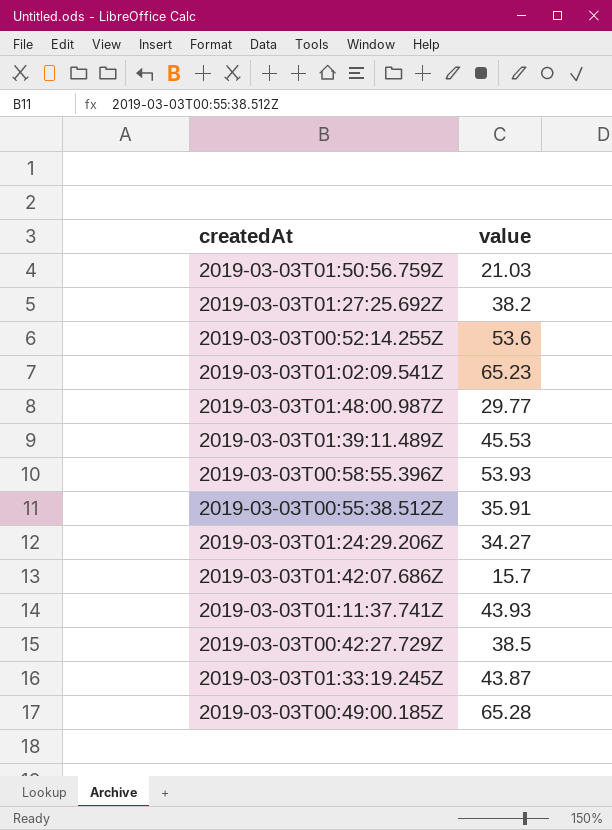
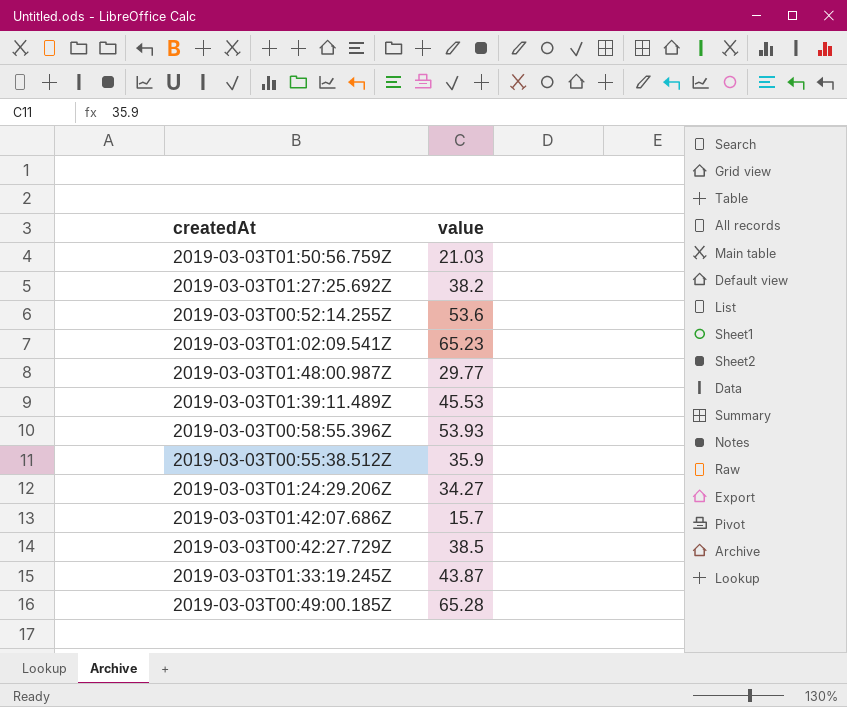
row 2019-03-03T01:11:37.741Z: 43.93 -> none
2019-03-03T00:55:38.512Z | value: 35.91 -> 35.9

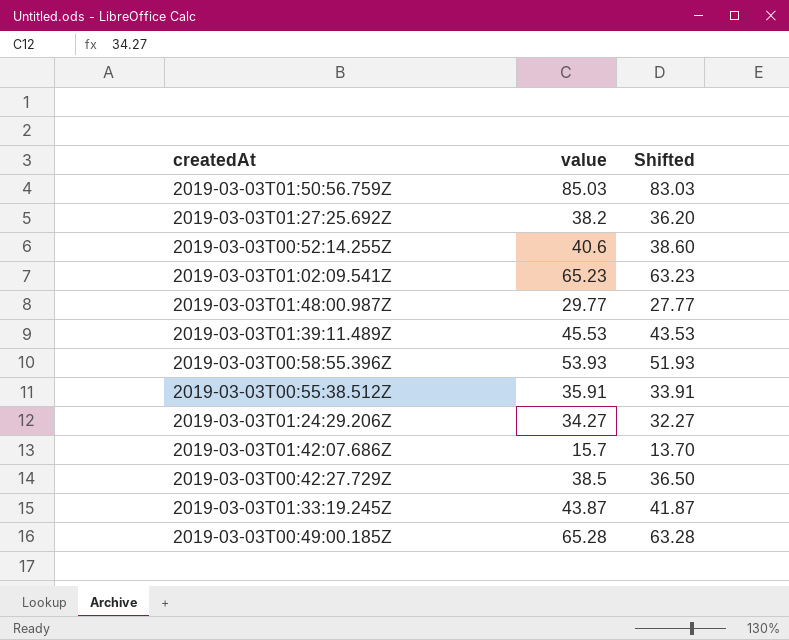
column Shifted | formula: none -> [value] - 2
2019-03-03T01:50:56.759Z | value: 21.03 -> 85.03
2019-03-03T00:52:14.255Z | value: 53.6 -> 40.6
2019-03-03T00:55:38.512Z | value: 35.9 -> 35.91

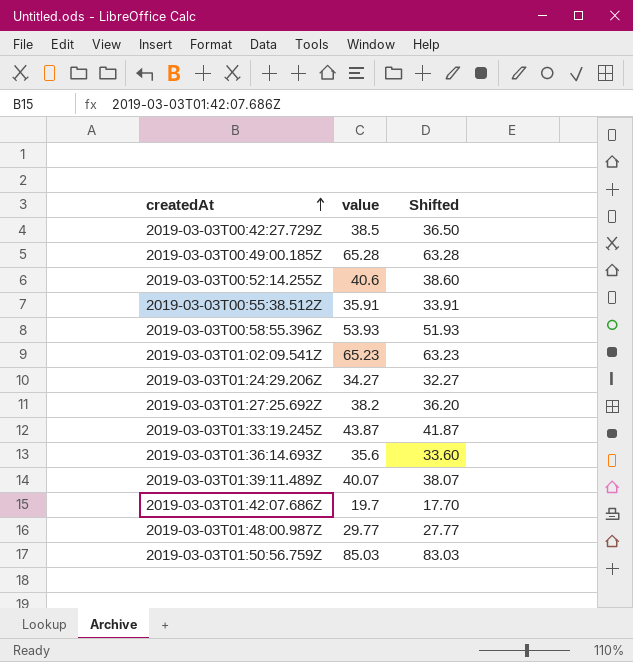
row order: none -> createdAt ascending
row 2019-03-03T01:36:14.693Z: none -> 35.6 | 33.60
2019-03-03T01:39:11.489Z | value: 45.53 -> 40.07
2019-03-03T01:39:11.489Z | Shifted: 43.53 -> 38.07
2019-03-03T01:42:07.686Z | value: 15.7 -> 19.7
2019-03-03T01:42:07.686Z | Shifted: 13.70 -> 17.70

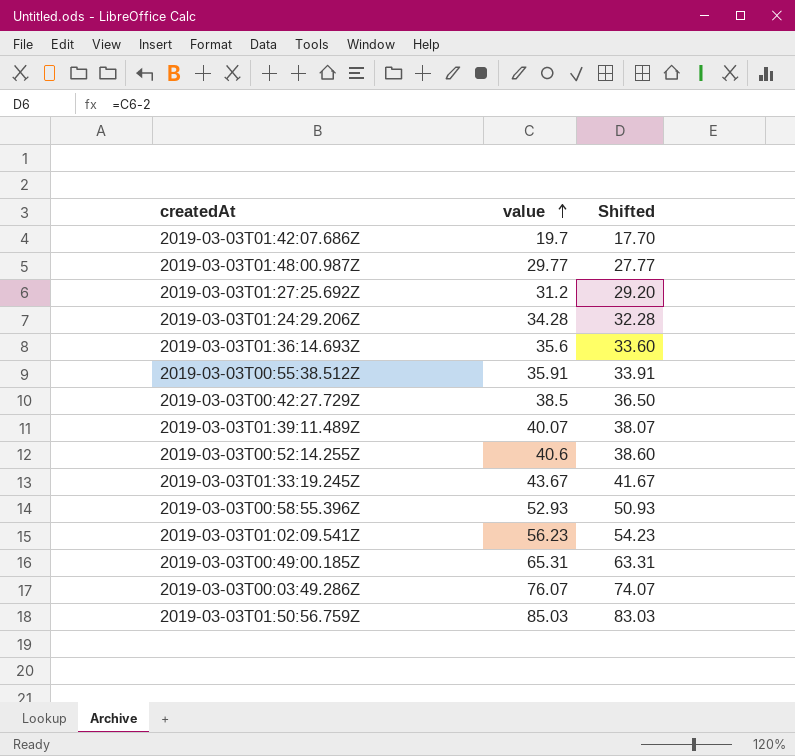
row order: createdAt ascending -> value ascending
2019-03-03T01:27:25.692Z | value: 38.2 -> 31.2
2019-03-03T01:27:25.692Z | Shifted: 36.20 -> 29.20
2019-03-03T01:24:29.206Z | value: 34.27 -> 34.28
2019-03-03T01:24:29.206Z | Shifted: 32.27 -> 32.28
2019-03-03T01:33:19.245Z | value: 43.87 -> 43.67
2019-03-03T01:33:19.245Z | Shifted: 41.87 -> 41.67
2019-03-03T00:58:55.396Z | value: 53.93 -> 52.93
2019-03-03T00:58:55.396Z | Shifted: 51.93 -> 50.93
2019-03-03T01:02:09.541Z | value: 65.23 -> 56.23
2019-03-03T01:02:09.541Z | Shifted: 63.23 -> 54.23
2019-03-03T00:49:00.185Z | value: 65.28 -> 65.31
2019-03-03T00:49:00.185Z | Shifted: 63.28 -> 63.31
row 2019-03-03T00:03:49.286Z: none -> 76.07 | 74.07

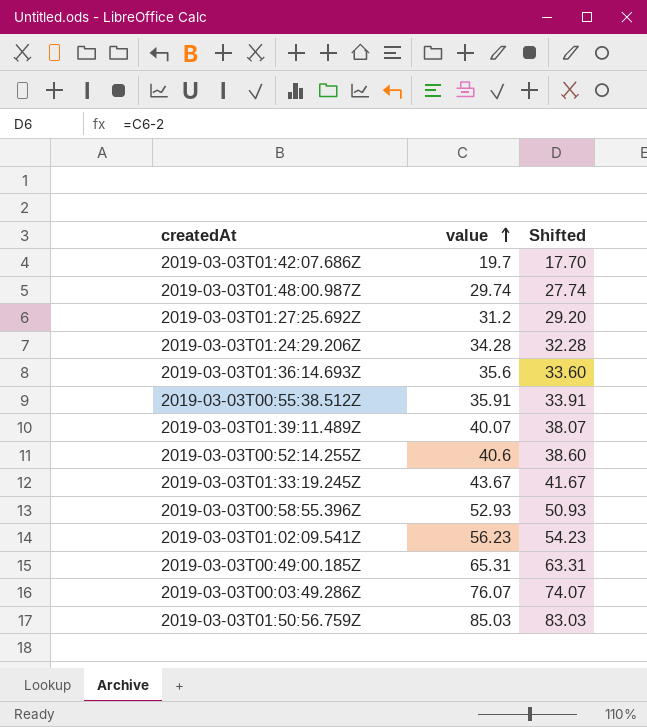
row 2019-03-03T00:42:27.729Z: 38.5 | 36.50 -> none
2019-03-03T01:48:00.987Z | value: 29.77 -> 29.74
2019-03-03T01:48:00.987Z | Shifted: 27.77 -> 27.74

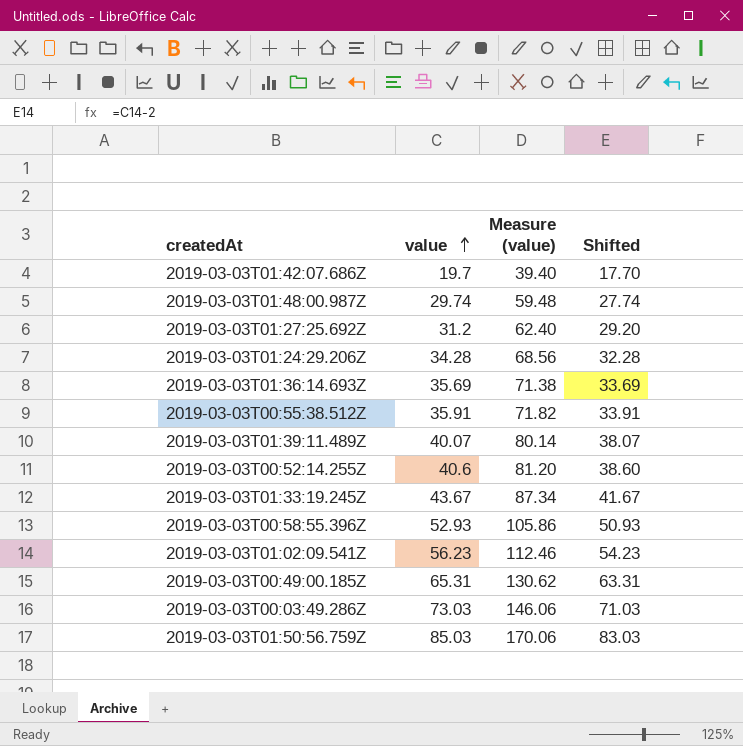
column Measure (value) | formula: none -> [value] * 2
2019-03-03T01:36:14.693Z | value: 35.6 -> 35.69
2019-03-03T01:36:14.693Z | Shifted: 33.60 -> 33.69
2019-03-03T00:03:49.286Z | value: 76.07 -> 73.03
2019-03-03T00:03:49.286Z | Shifted: 74.07 -> 71.03

